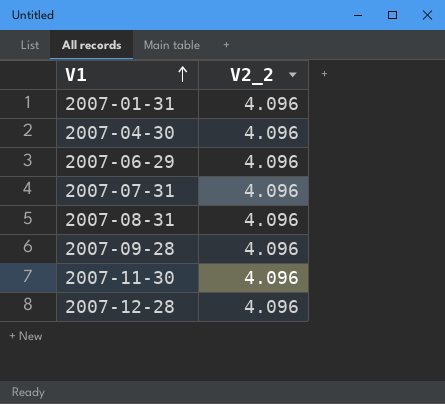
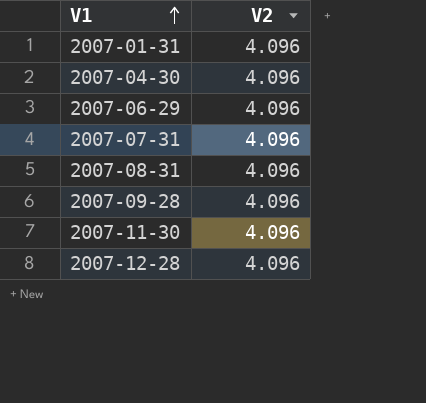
column name: V2_2 -> V2

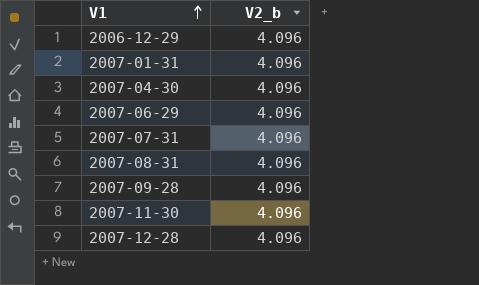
column name: V2 -> V2_b
row 2006-12-29: none -> 4.096

